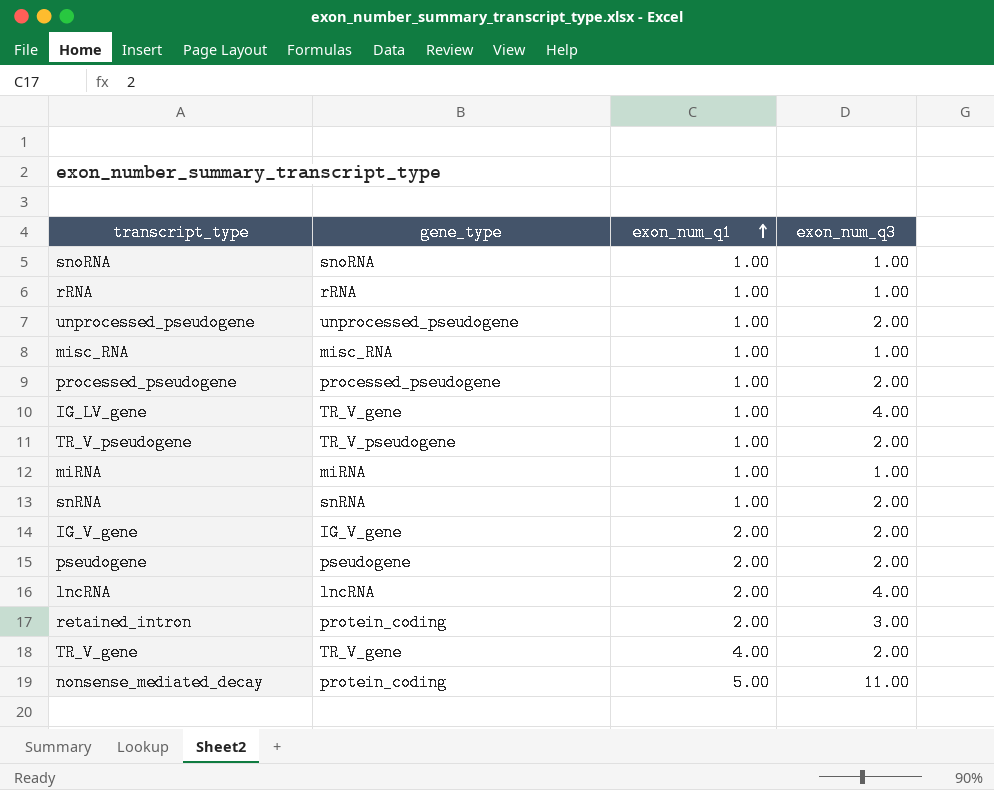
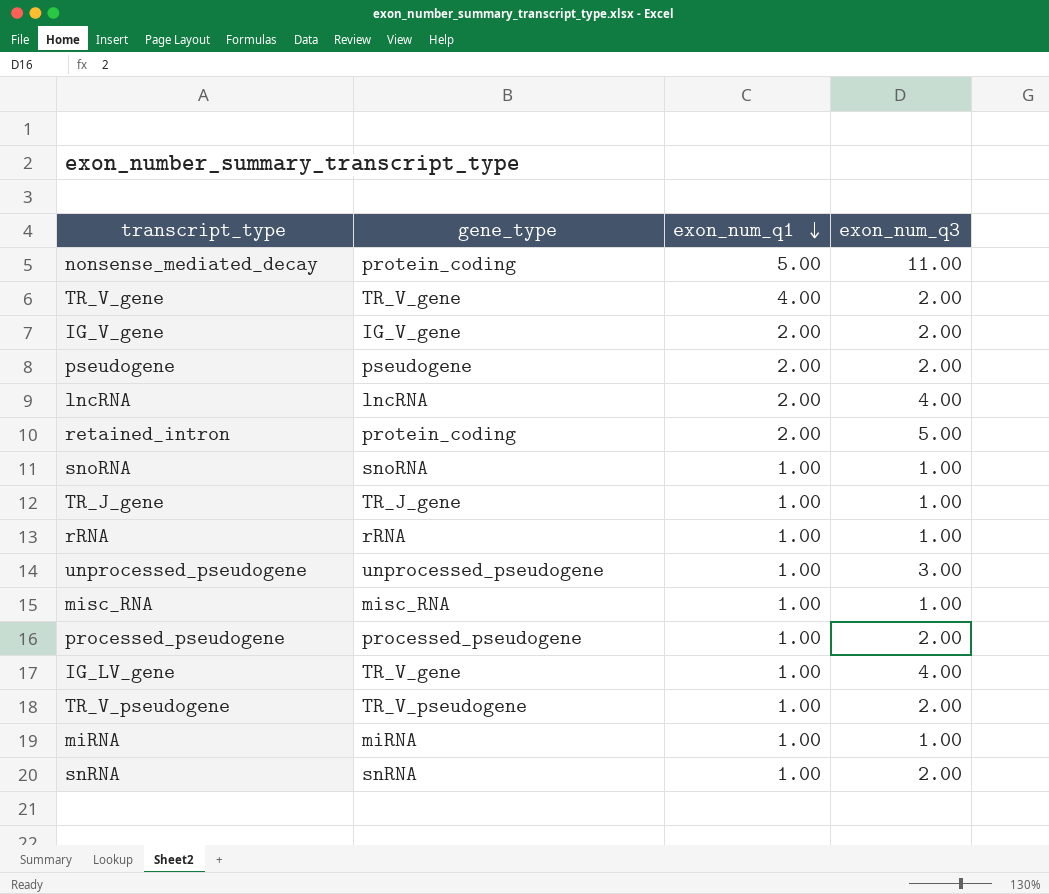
row order: exon_num_q1 ascending -> exon_num_q1 descending
retained_intron | exon_num_q3: 3.00 -> 5.00
row TR_J_gene: none -> TR_J_gene | 1.00 | 1.00
unprocessed_pseudogene | exon_num_q3: 2.00 -> 3.00

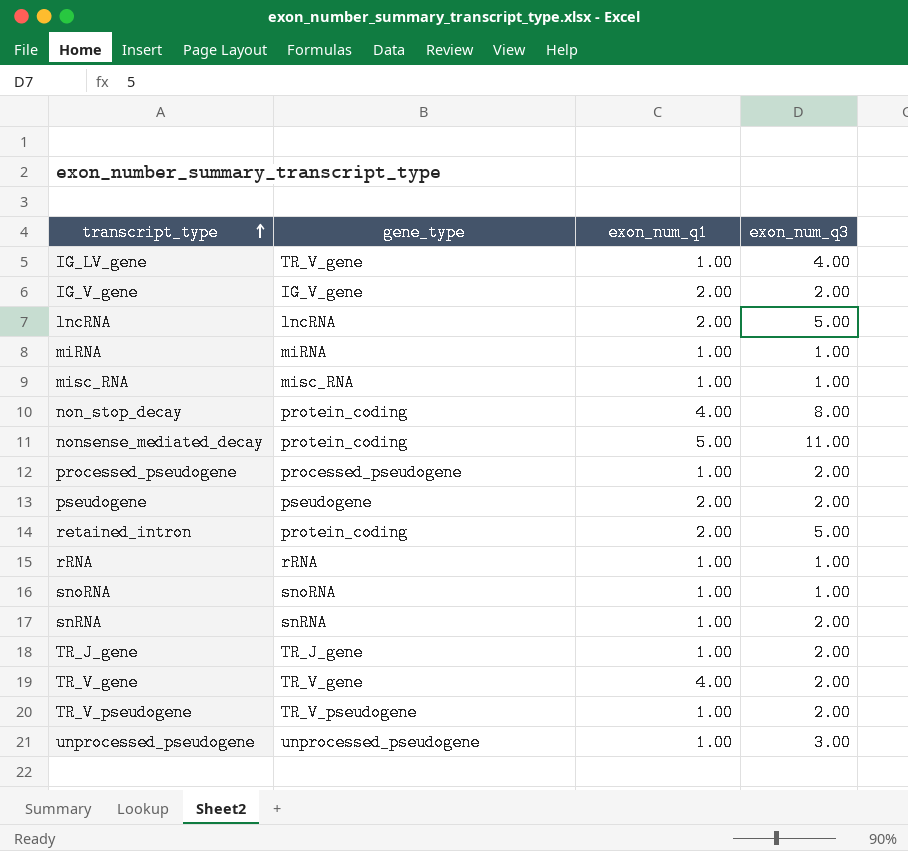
row order: exon_num_q1 descending -> transcript_type ascending
lncRNA | exon_num_q3: 4.00 -> 5.00
row non_stop_decay: none -> protein_coding | 4.00 | 8.00
TR_J_gene | exon_num_q3: 1.00 -> 2.00

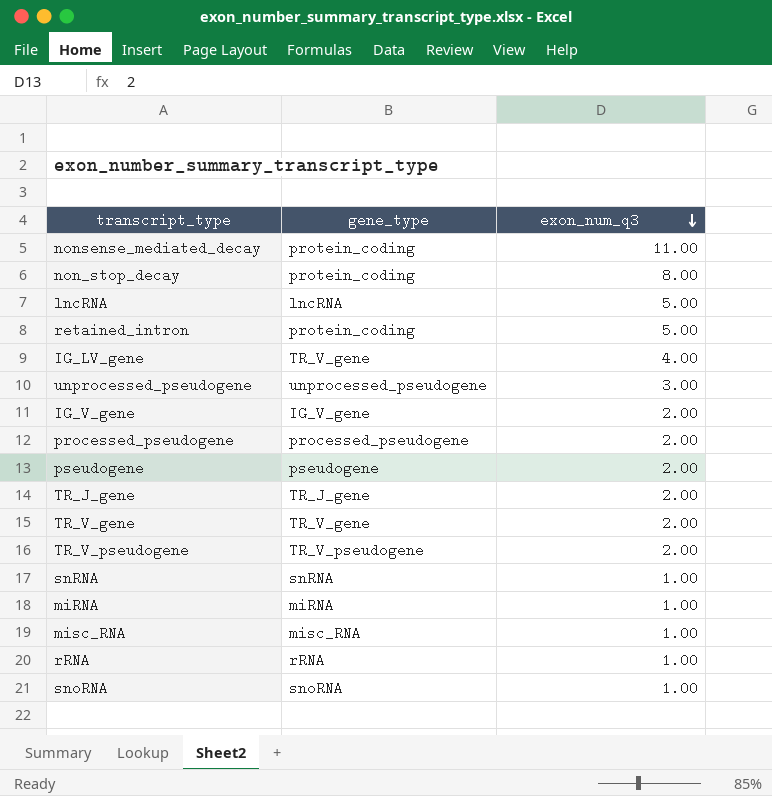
row order: transcript_type ascending -> exon_num_q3 descending
column exon_num_q1 | position: 3 -> none
snRNA | exon_num_q3: 2.00 -> 1.00

